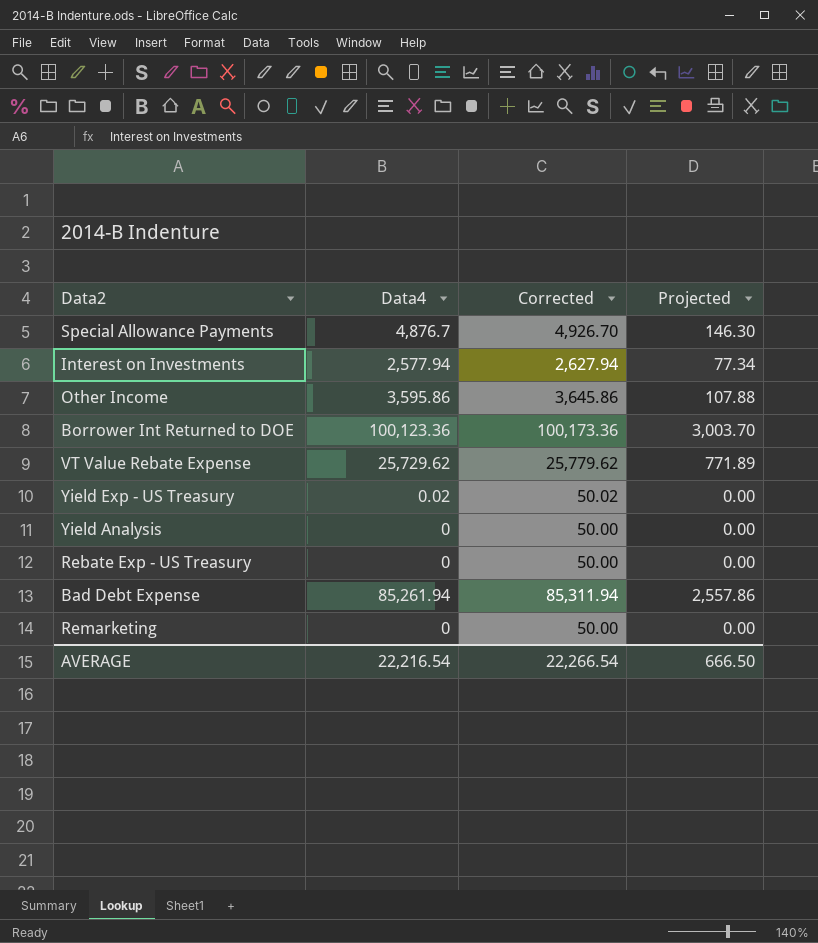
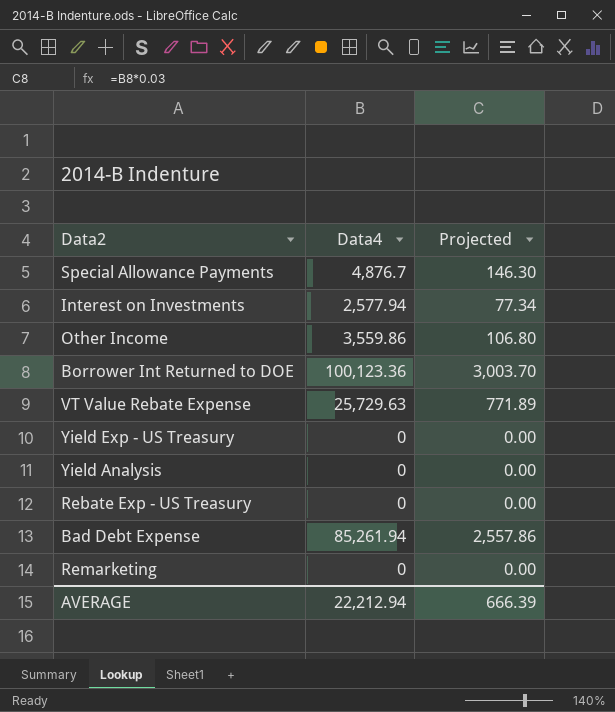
column Corrected | formula: [Data4] + 50 -> none
Other Income | Data4: 3,595.86 -> 3,559.86
Other Income | Projected: 107.88 -> 106.80
VT Value Rebate Expense | Data4: 25,729.62 -> 25,729.63
Yield Exp - US Treasury | Data4: 0.02 -> 0
AVERAGE | Data4: 22,216.54 -> 22,212.94
AVERAGE | Projected: 666.50 -> 666.39

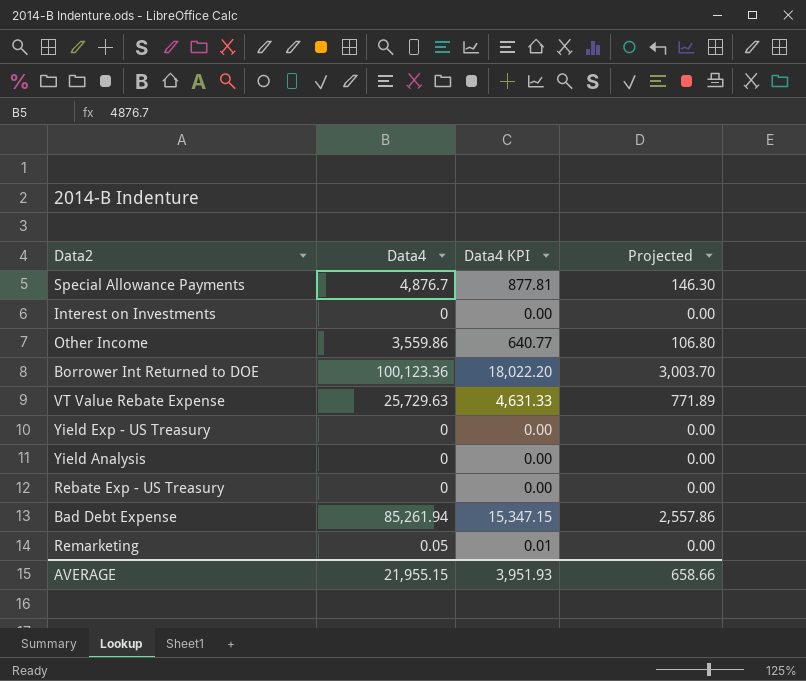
column Data4 KPI | formula: none -> [Data4] * 0.18
Interest on Investments | Data4: 2,577.94 -> 0
Interest on Investments | Projected: 77.34 -> 0.00
Remarketing | Data4: 0 -> 0.05
AVERAGE | Data4: 22,212.94 -> 21,955.15
AVERAGE | Projected: 666.39 -> 658.66

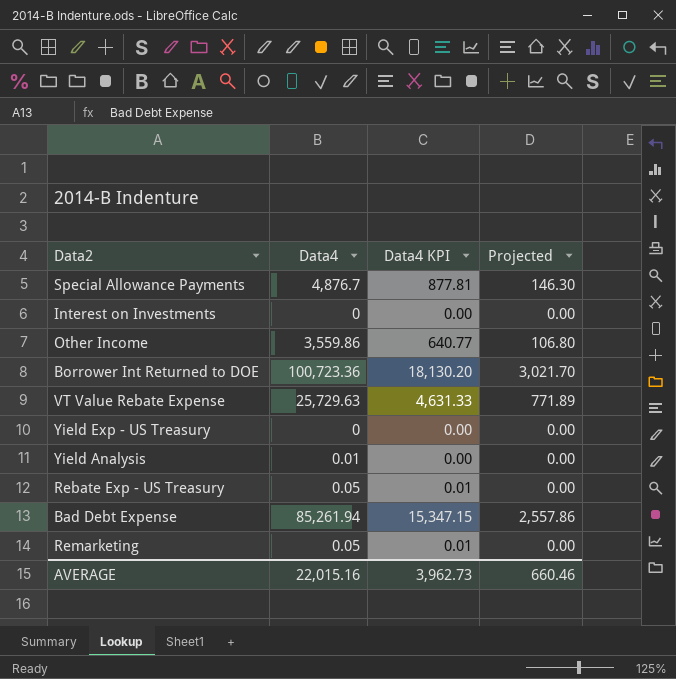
Borrower Int Returned to DOE | Data4: 100,123.36 -> 100,723.36
Borrower Int Returned to DOE | Data4 KPI: 18,022.20 -> 18,130.20
Borrower Int Returned to DOE | Projected: 3,003.70 -> 3,021.70
Yield Analysis | Data4: 0 -> 0.01
Rebate Exp - US Treasury | Data4: 0 -> 0.05
Rebate Exp - US Treasury | Data4 KPI: 0.00 -> 0.01
AVERAGE | Data4: 21,955.15 -> 22,015.16
AVERAGE | Data4 KPI: 3,951.93 -> 3,962.73
AVERAGE | Projected: 658.66 -> 660.46

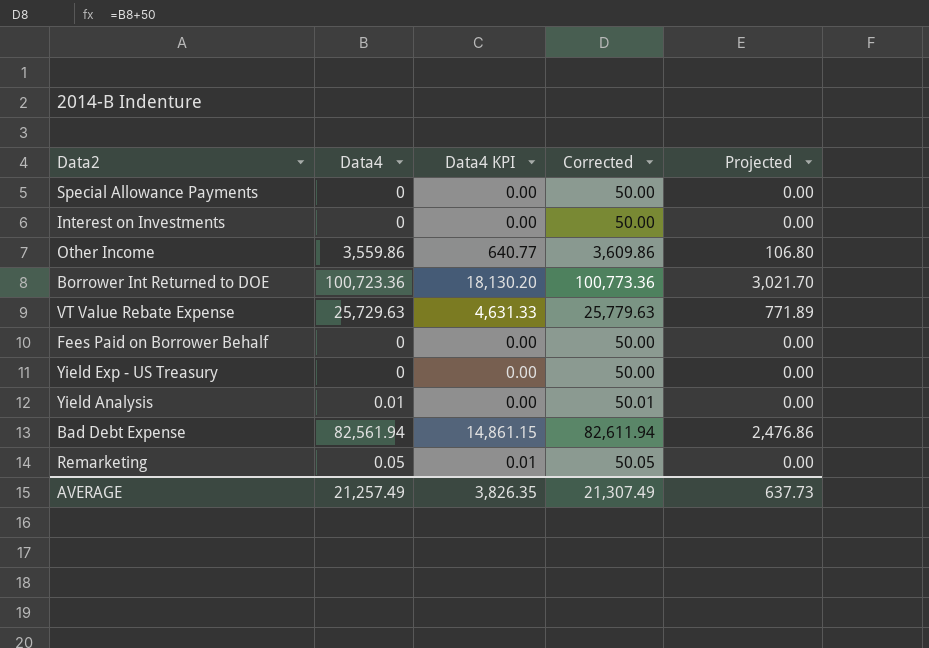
column Corrected | formula: none -> [Data4] + 50
row Rebate Exp - US Treasury: 0.05 | 0.01 | 0.00 -> none
Special Allowance Payments | Data4: 4,876.7 -> 0
Special Allowance Payments | Data4 KPI: 877.81 -> 0.00
Special Allowance Payments | Projected: 146.30 -> 0.00
row Fees Paid on Borrower Behalf: none -> 0 | 0.00 | 50.00 | 0.00
Bad Debt Expense | Data4: 85,261.94 -> 82,561.94
Bad Debt Expense | Data4 KPI: 15,347.15 -> 14,861.15
Bad Debt Expense | Projected: 2,557.86 -> 2,476.86
AVERAGE | Data4: 22,015.16 -> 21,257.49
AVERAGE | Data4 KPI: 3,962.73 -> 3,826.35
AVERAGE | Projected: 660.46 -> 637.73

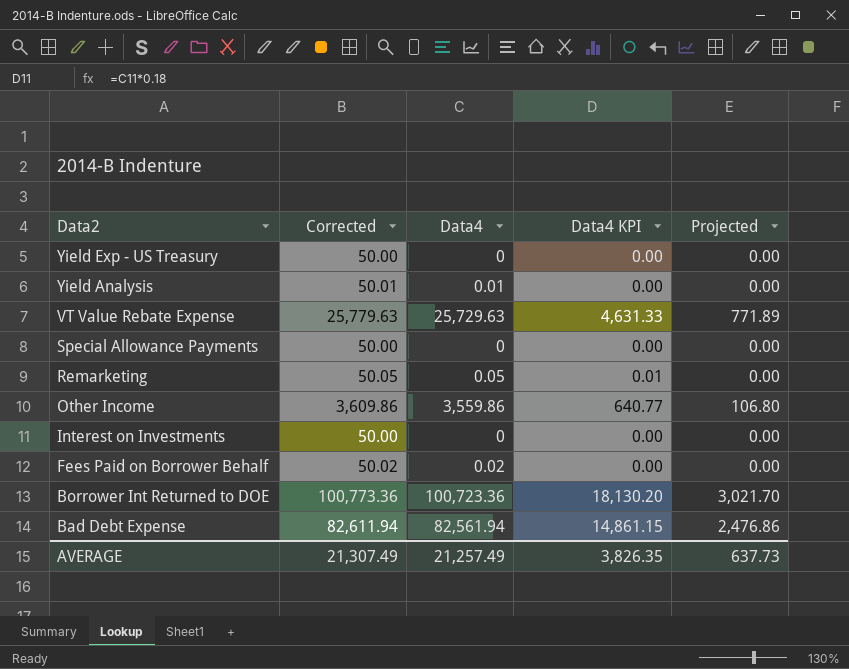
row order: none -> Data2 descending
column Corrected | position: 4 -> 2
Fees Paid on Borrower Behalf | Corrected: 50.00 -> 50.02
Fees Paid on Borrower Behalf | Data4: 0 -> 0.02

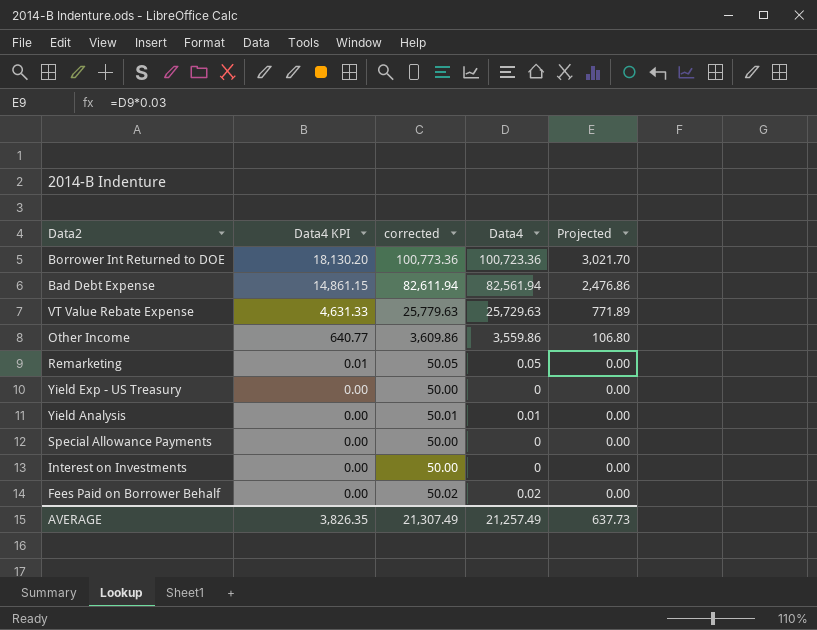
row order: Data2 descending -> Data4 KPI descending
column Data4 KPI | position: 4 -> 2
column name: Corrected -> corrected

